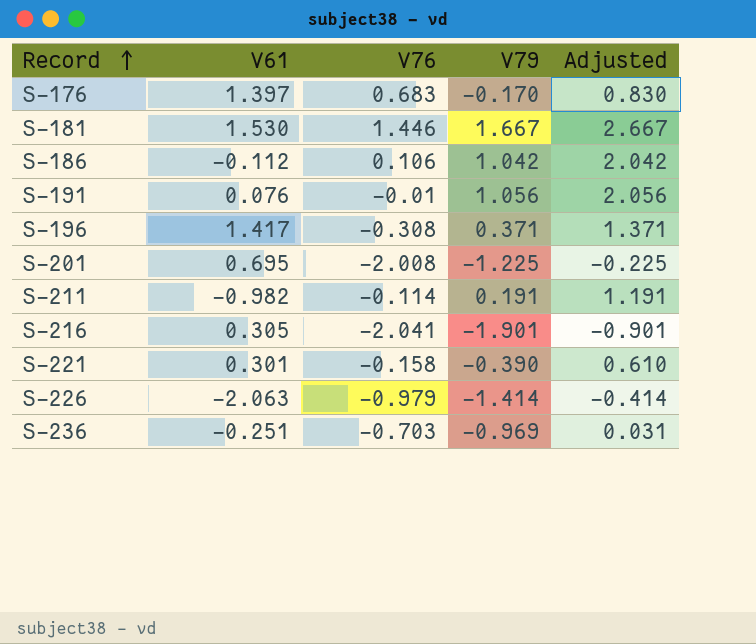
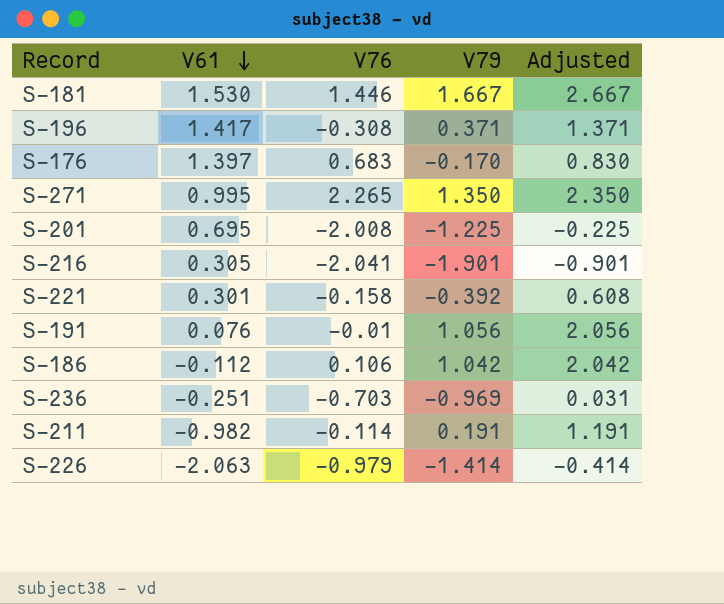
row order: Record ascending -> V61 descending
row S-271: none -> 0.995 | 2.265 | 1.350 | 2.350
S-221 | V79: -0.390 -> -0.392
S-221 | Adjusted: 0.610 -> 0.608

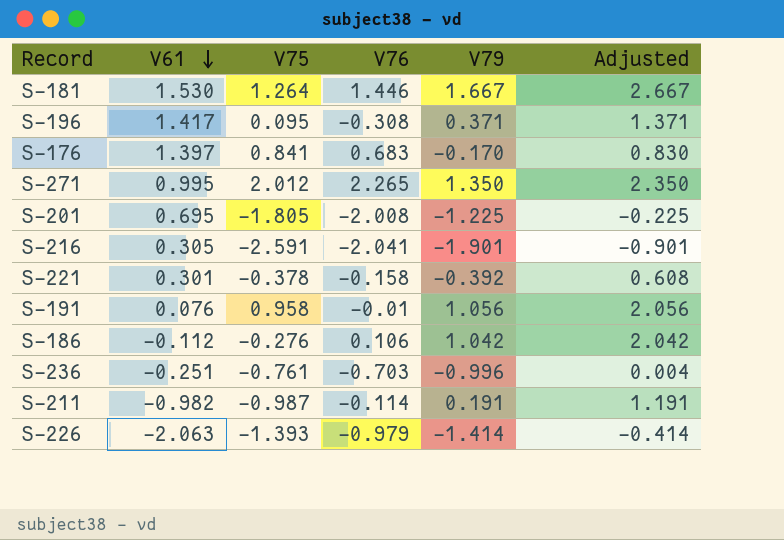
column V75 | position: none -> 3
S-236 | V79: -0.969 -> -0.996
S-236 | Adjusted: 0.031 -> 0.004

